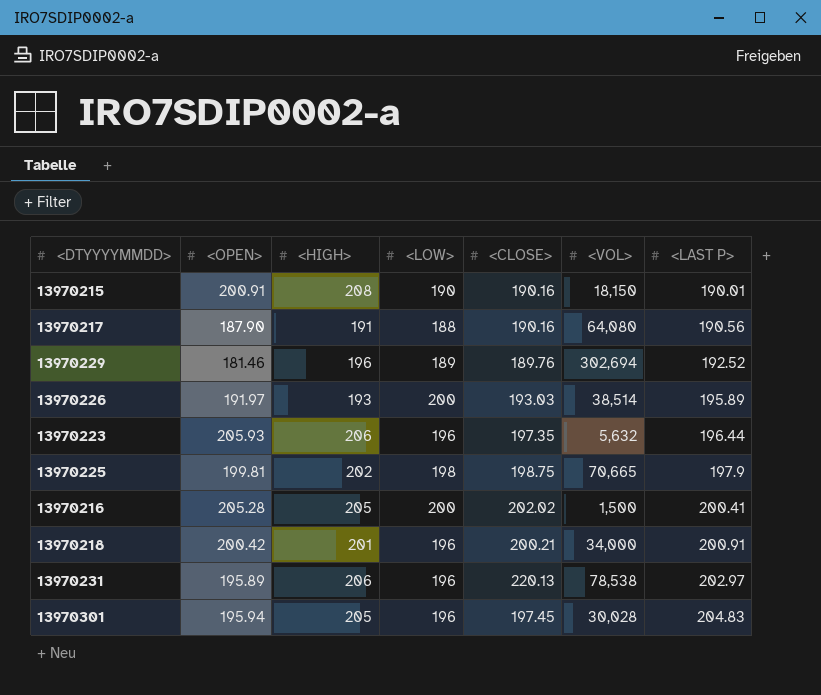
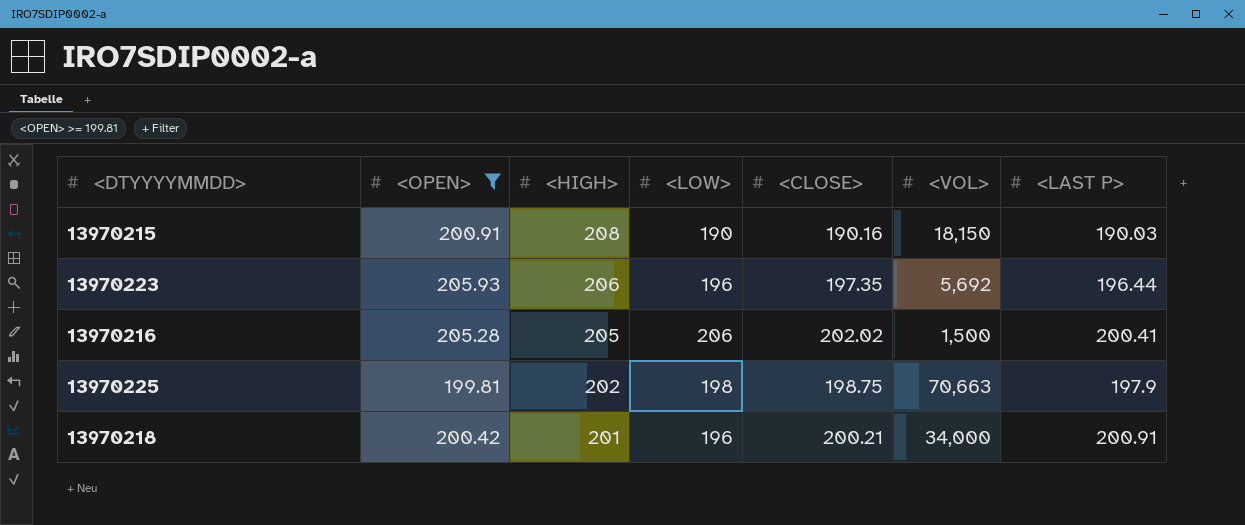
filter: none -> <OPEN> >= 199.81
row order: <LAST P> ascending -> <HIGH> descending
13970215 | <LAST P>: 190.01 -> 190.03
13970223 | <VOL>: 5,632 -> 5,692
13970216 | <LOW>: 200 -> 206
13970225 | <VOL>: 70,665 -> 70,663

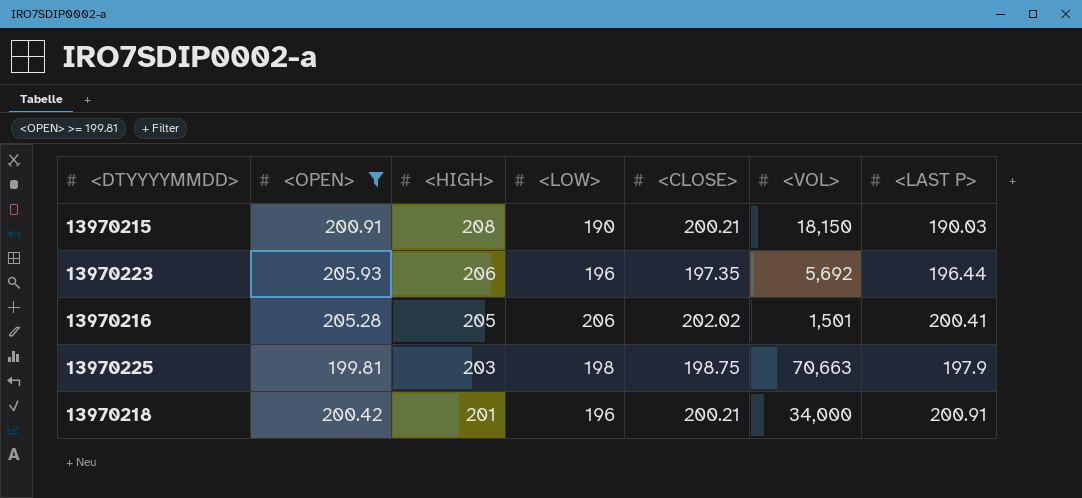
13970215 | <CLOSE>: 190.16 -> 200.21
13970216 | <VOL>: 1,500 -> 1,501
13970225 | <HIGH>: 202 -> 203

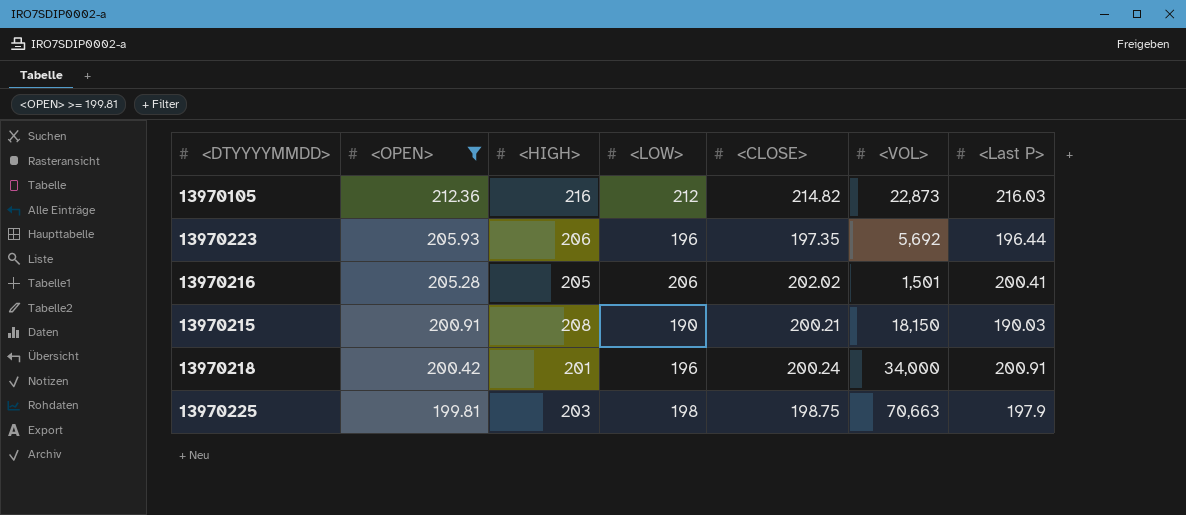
row order: <HIGH> descending -> <OPEN> descending
column name: <LAST P> -> <Last P>
row 13970105: none -> 212.36 | 216 | 212 | 214.82 | 22,873 | 216.03
13970218 | <CLOSE>: 200.21 -> 200.24

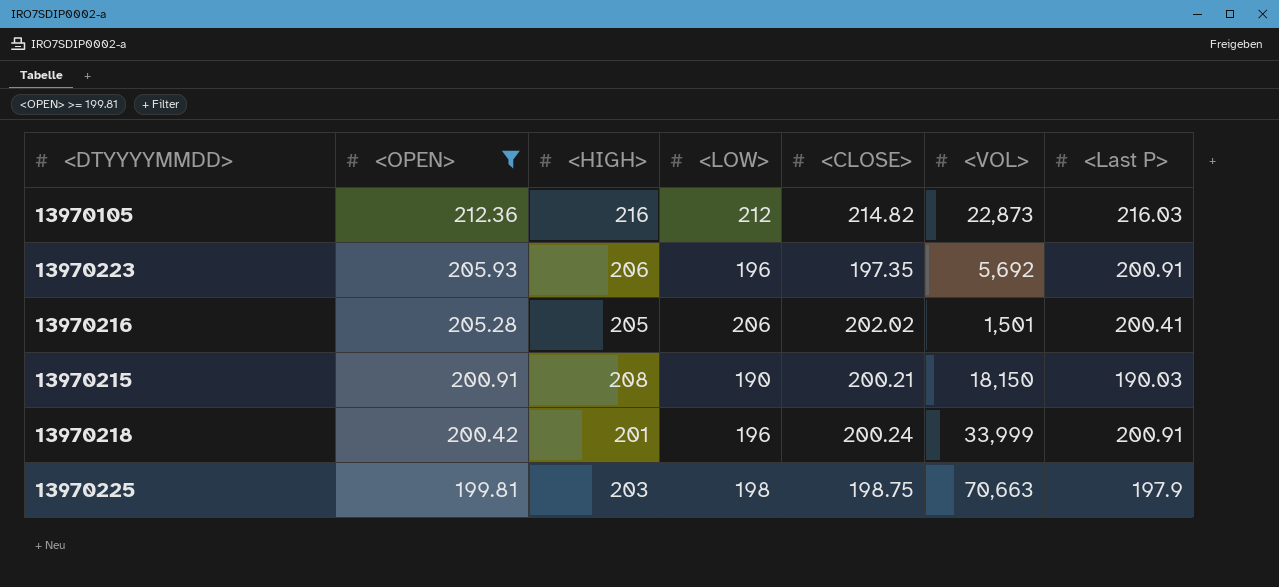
13970223 | <Last P>: 196.44 -> 200.91
13970218 | <VOL>: 34,000 -> 33,999

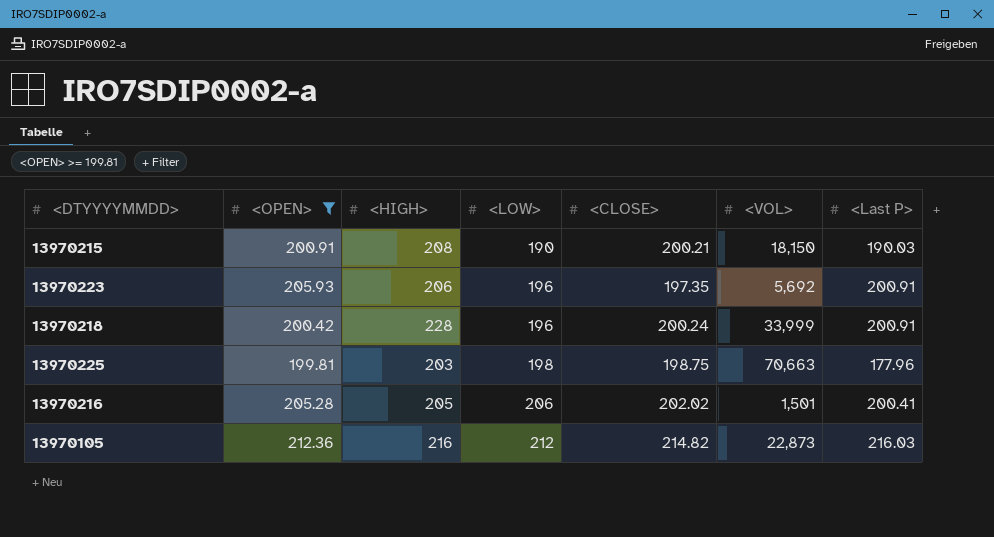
row order: <OPEN> descending -> <LOW> ascending
13970218 | <HIGH>: 201 -> 228
13970225 | <Last P>: 197.9 -> 177.96

